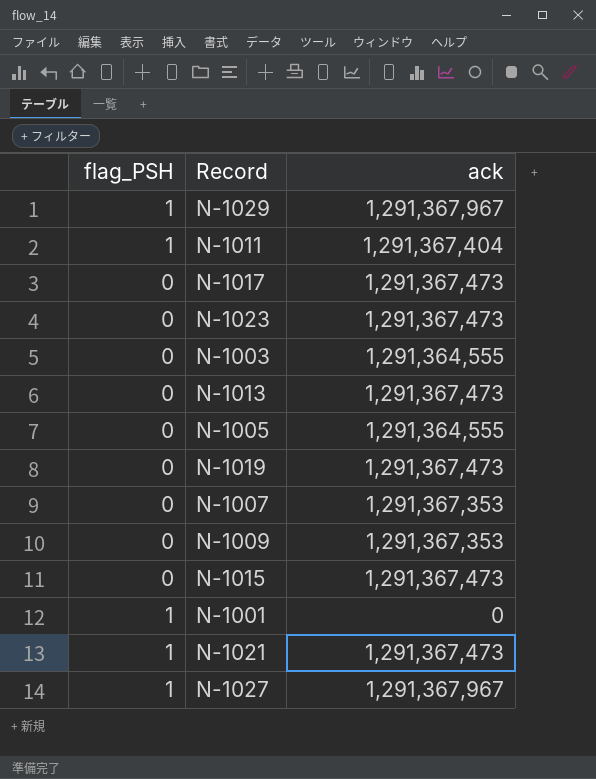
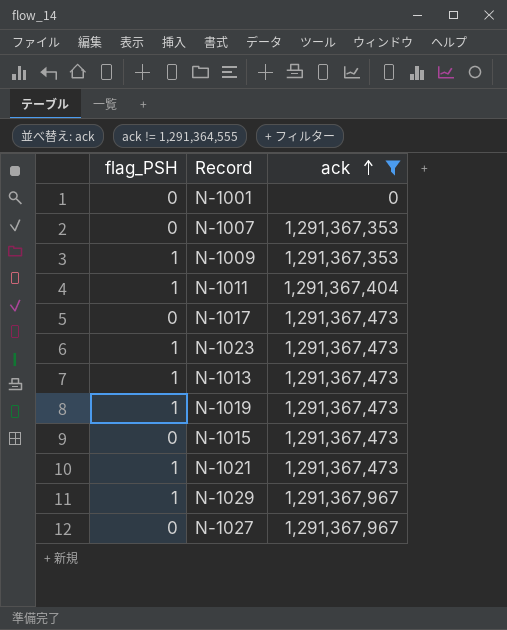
filter: none -> ack != 1,291,364,555
row order: none -> ack ascending
N-1001 | flag_PSH: 1 -> 0
N-1009 | flag_PSH: 0 -> 1
N-1023 | flag_PSH: 0 -> 1
N-1013 | flag_PSH: 0 -> 1
N-1019 | flag_PSH: 0 -> 1
N-1027 | flag_PSH: 1 -> 0

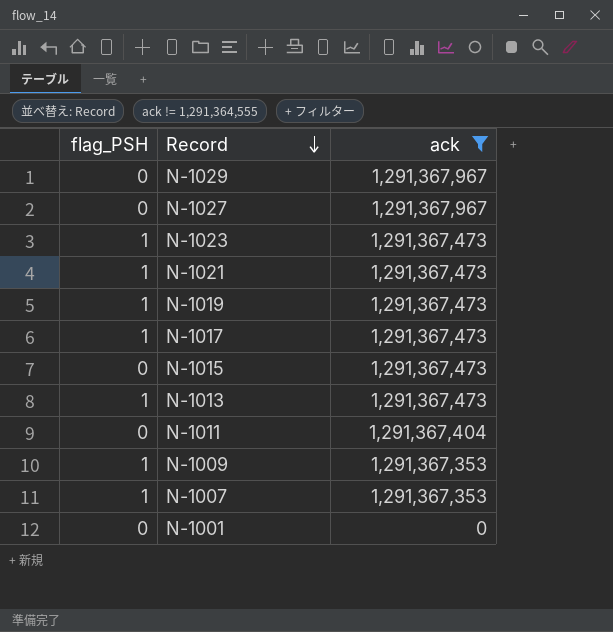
row order: ack ascending -> Record descending
N-1029 | flag_PSH: 1 -> 0
N-1017 | flag_PSH: 0 -> 1
N-1011 | flag_PSH: 1 -> 0
N-1007 | flag_PSH: 0 -> 1

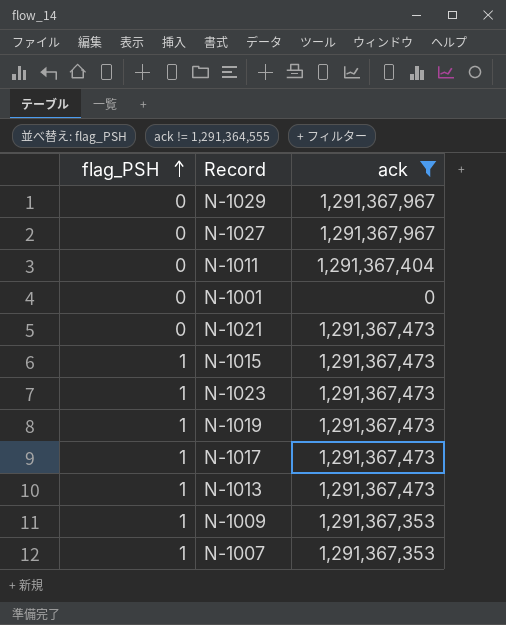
row order: Record descending -> flag_PSH ascending
N-1021 | flag_PSH: 1 -> 0
N-1015 | flag_PSH: 0 -> 1

